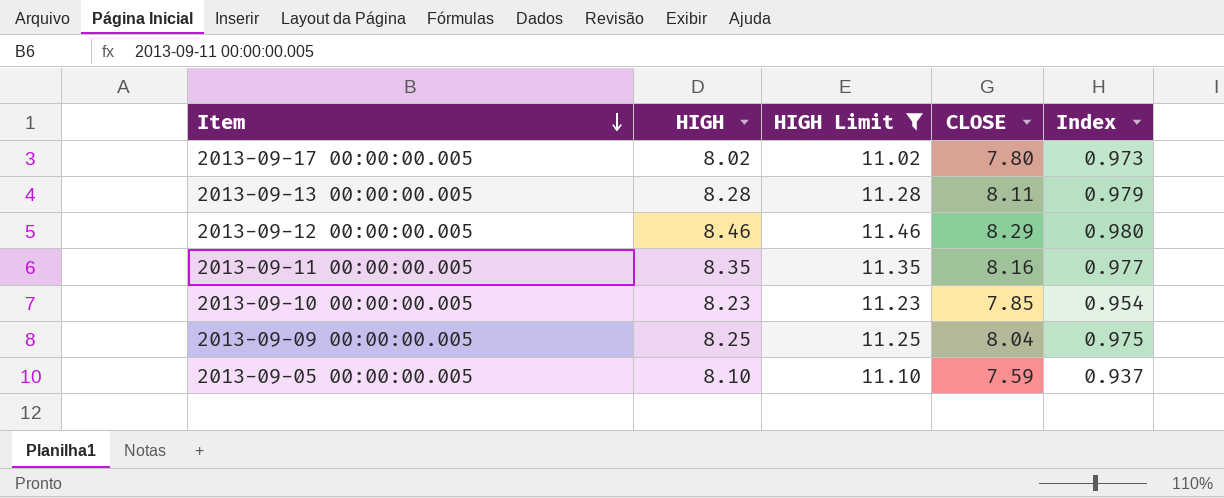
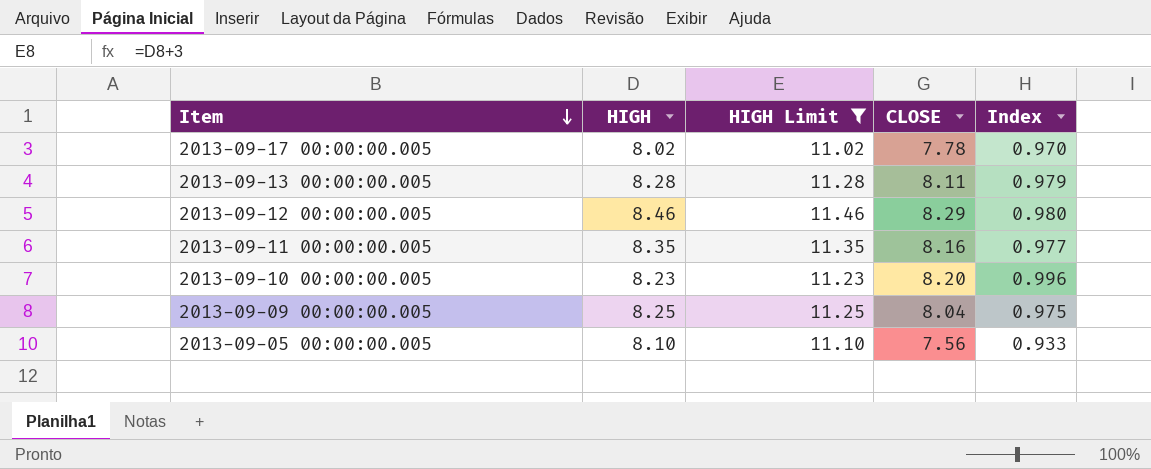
2013-09-17 00:00:00.005 | CLOSE: 7.80 -> 7.78
2013-09-17 00:00:00.005 | Index: 0.973 -> 0.970
2013-09-10 00:00:00.005 | CLOSE: 7.85 -> 8.20
2013-09-10 00:00:00.005 | Index: 0.954 -> 0.996
2013-09-05 00:00:00.005 | CLOSE: 7.59 -> 7.56
2013-09-05 00:00:00.005 | Index: 0.937 -> 0.933

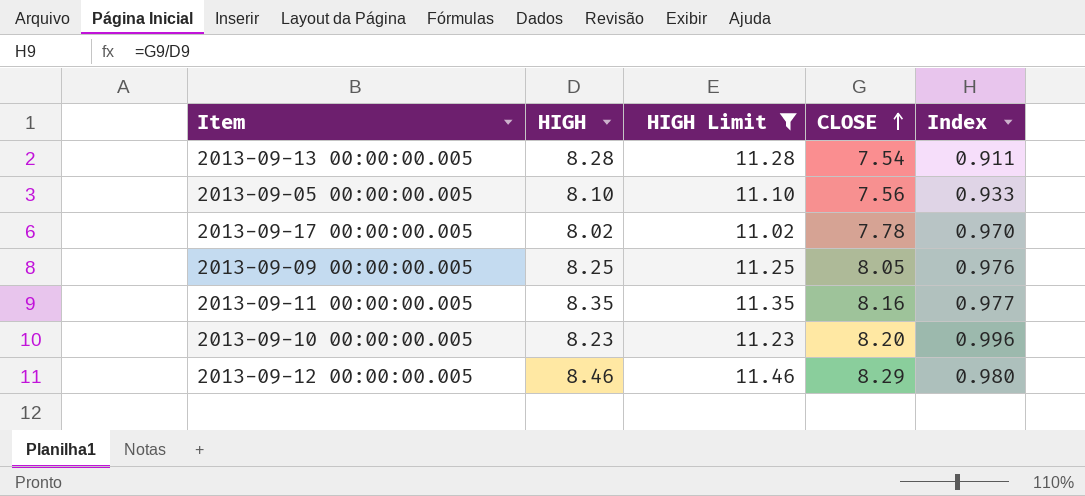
row order: Item descending -> CLOSE ascending
2013-09-13 00:00:00.005 | CLOSE: 8.11 -> 7.54
2013-09-13 00:00:00.005 | Index: 0.979 -> 0.911
2013-09-09 00:00:00.005 | CLOSE: 8.04 -> 8.05
2013-09-09 00:00:00.005 | Index: 0.975 -> 0.976

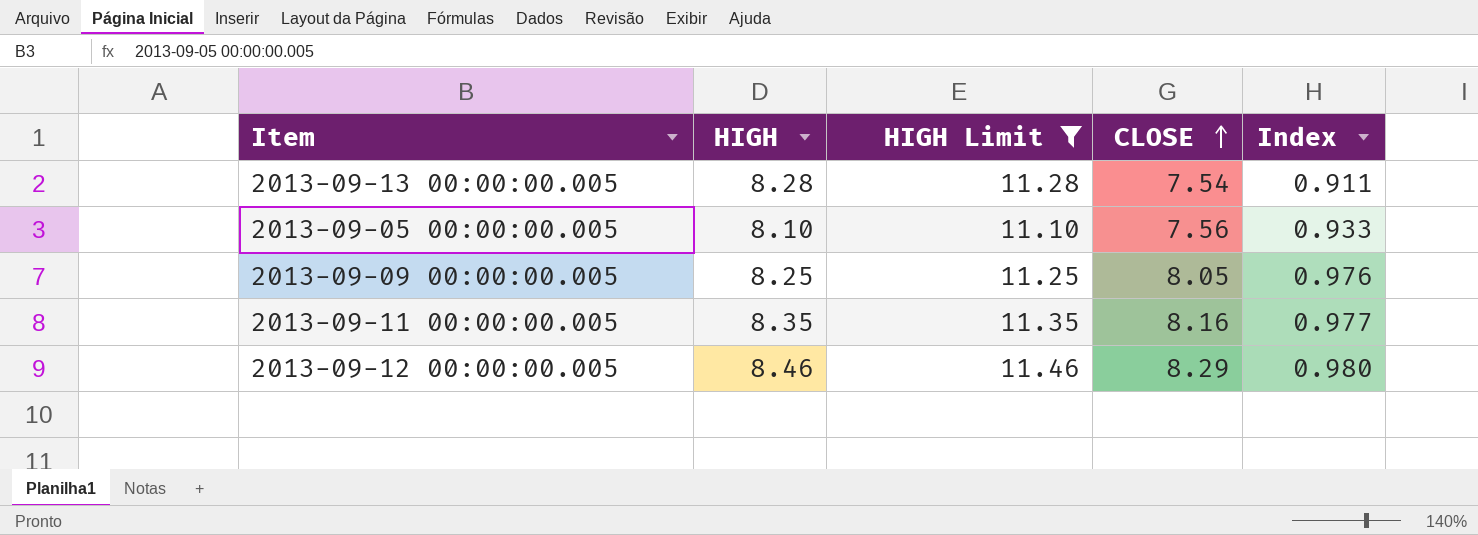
row 2013-09-17 00:00:00.005: 8.02 | 11.02 | 7.78 | 0.970 -> none
row 2013-09-10 00:00:00.005: 8.23 | 11.23 | 8.20 | 0.996 -> none

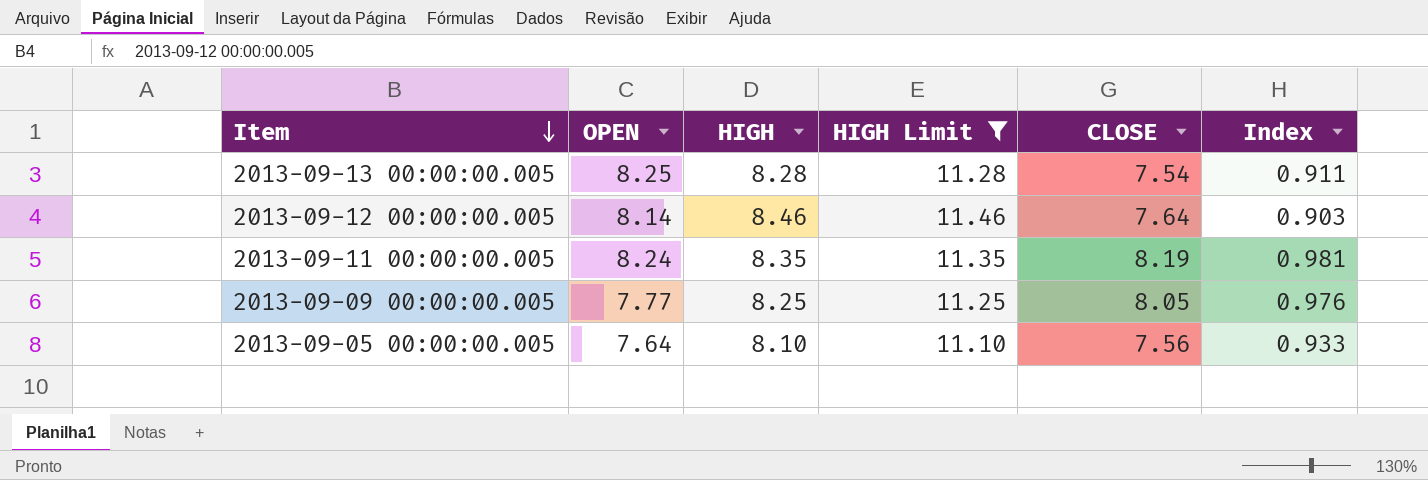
row order: CLOSE ascending -> Item descending
column OPEN | position: none -> 2
2013-09-12 00:00:00.005 | CLOSE: 8.29 -> 7.64
2013-09-12 00:00:00.005 | Index: 0.980 -> 0.903
2013-09-11 00:00:00.005 | CLOSE: 8.16 -> 8.19
2013-09-11 00:00:00.005 | Index: 0.977 -> 0.981

